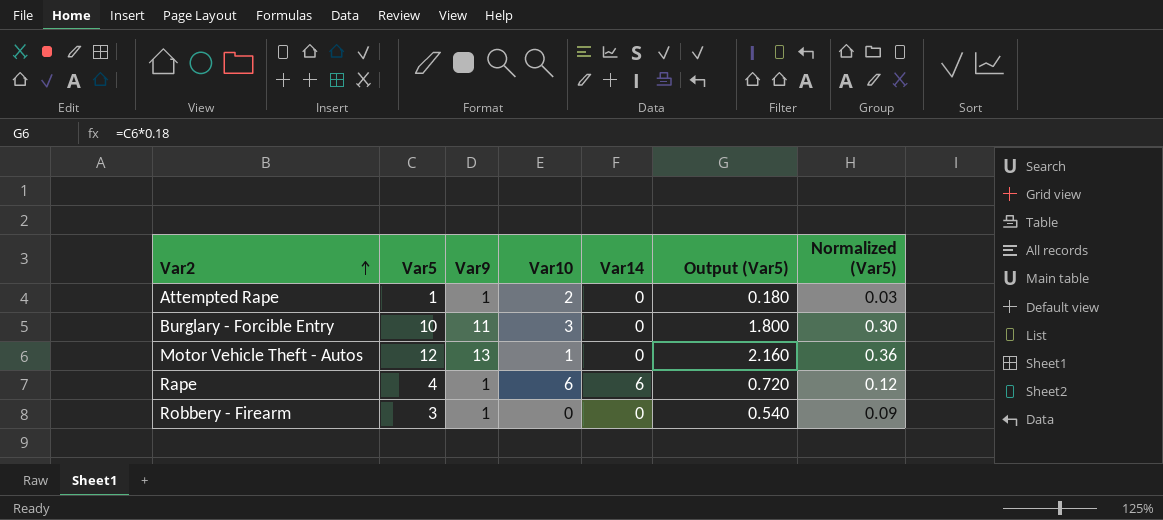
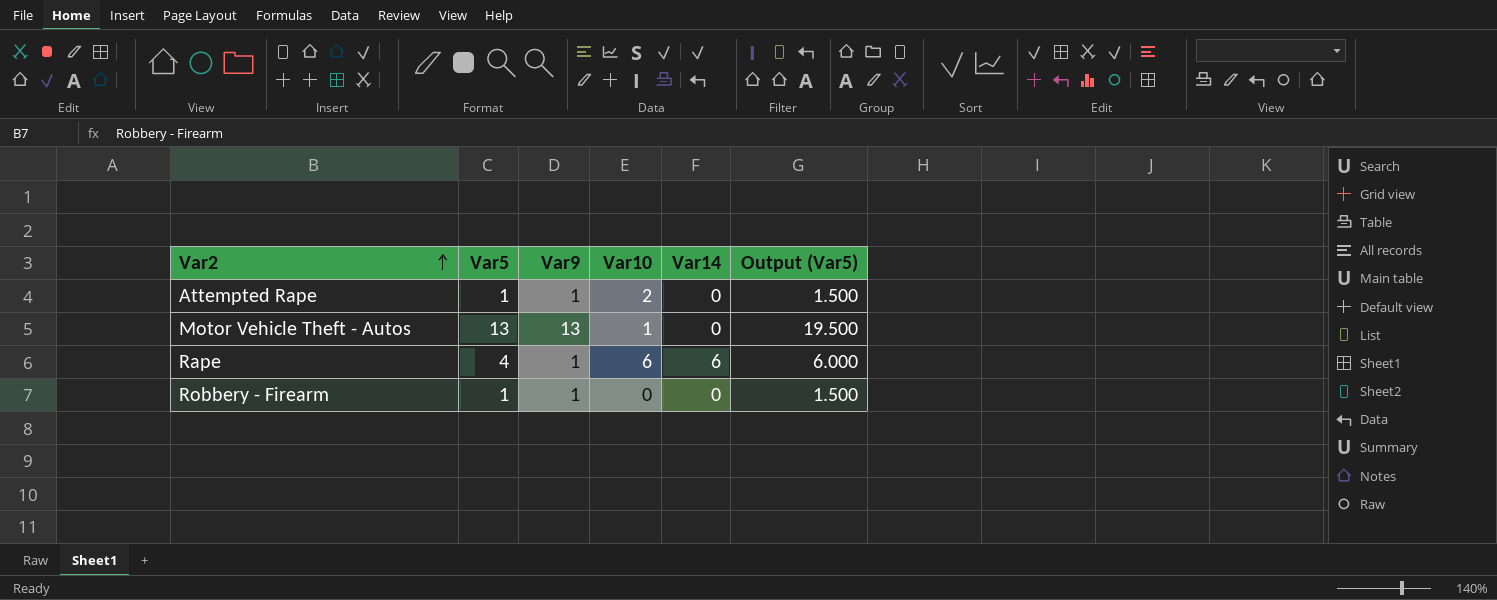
column Normalized (Var5) | formula: [Var5] * 0.03 -> none
column Output (Var5) | formula: [Var5] * 0.18 -> [Var5] * 1.5
row Burglary - Forcible Entry: 10 | 11 | 3 | 0 | 1.800 | 0.30 -> none
Motor Vehicle Theft - Autos | Var5: 12 -> 13
Robbery - Firearm | Var5: 3 -> 1

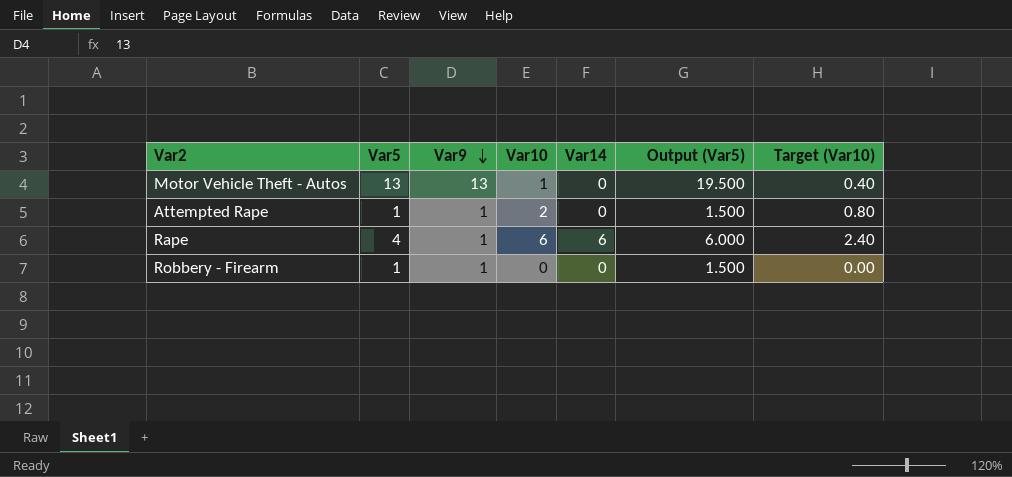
row order: Var2 ascending -> Var9 descending
column Target (Var10) | formula: none -> [Var10] * 0.4

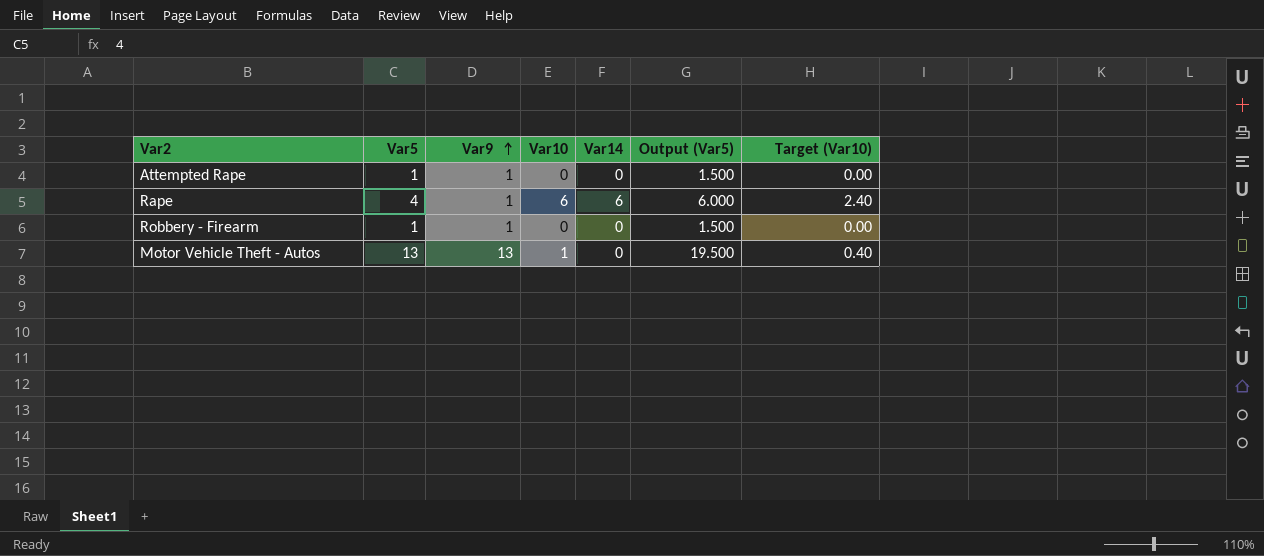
row order: Var9 descending -> Var9 ascending
Attempted Rape | Var10: 2 -> 0
Attempted Rape | Target (Var10): 0.80 -> 0.00

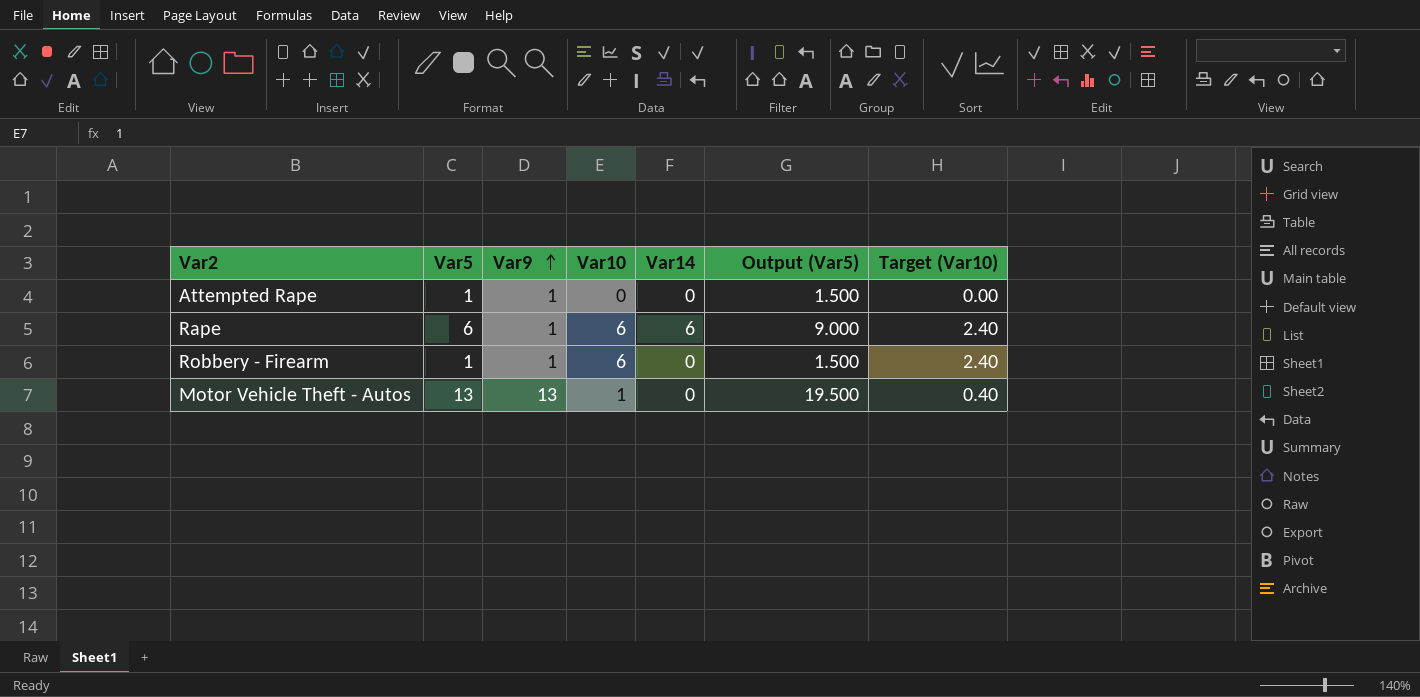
Rape | Var5: 4 -> 6
Rape | Output (Var5): 6.000 -> 9.000
Robbery - Firearm | Var10: 0 -> 6
Robbery - Firearm | Target (Var10): 0.00 -> 2.40

